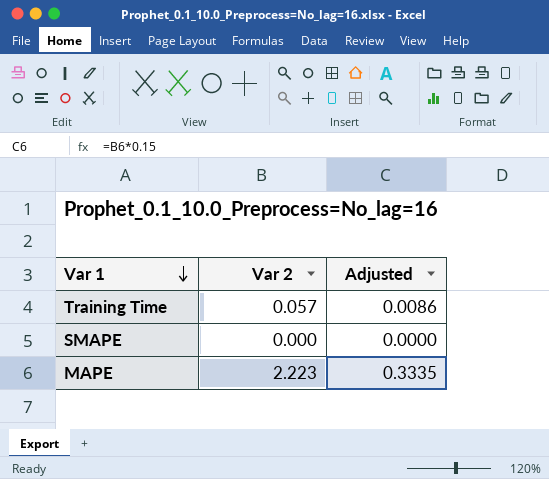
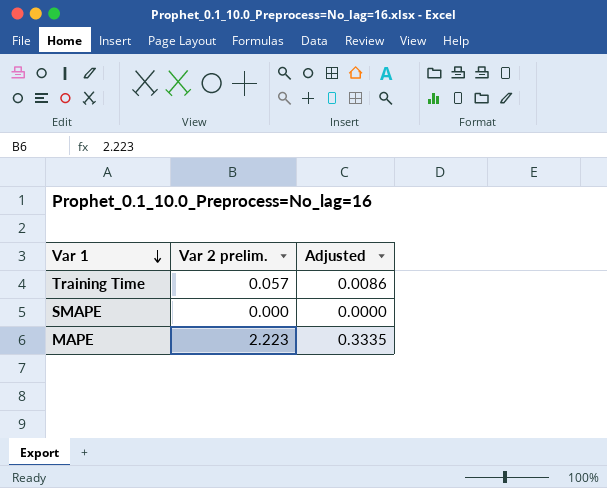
column name: Var 2 -> Var 2 prelim.

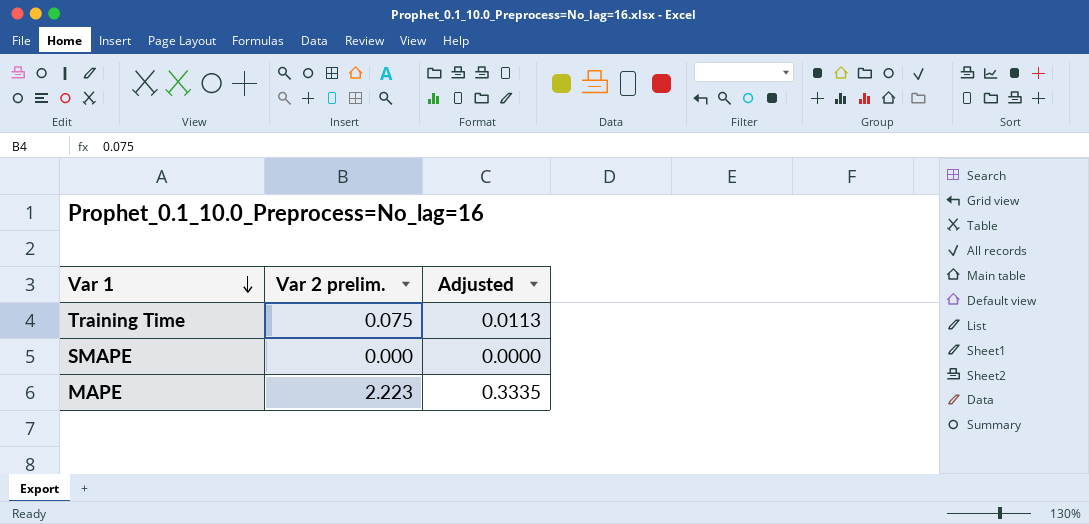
Training Time | Var 2 prelim.: 0.057 -> 0.075
Training Time | Adjusted: 0.0086 -> 0.0113

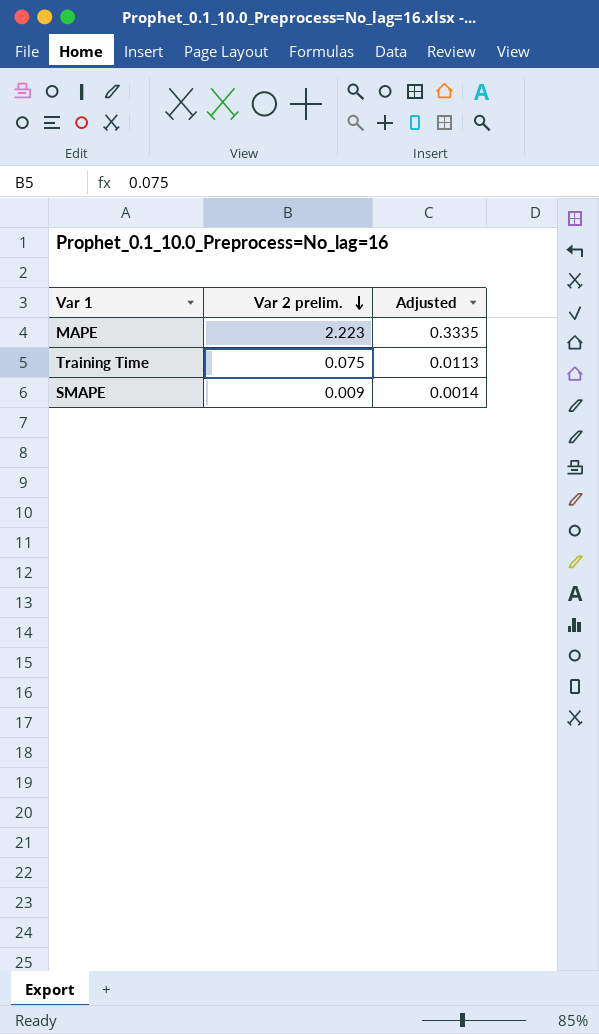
row order: Var 1 descending -> Var 2 prelim. descending
SMAPE | Var 2 prelim.: 0.000 -> 0.009
SMAPE | Adjusted: 0.0000 -> 0.0014

